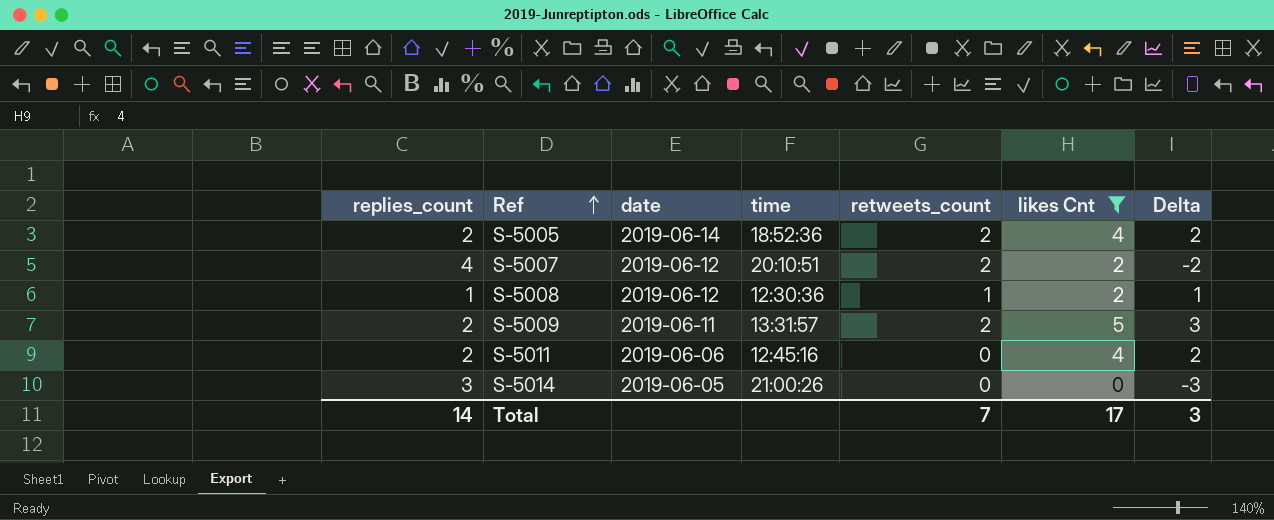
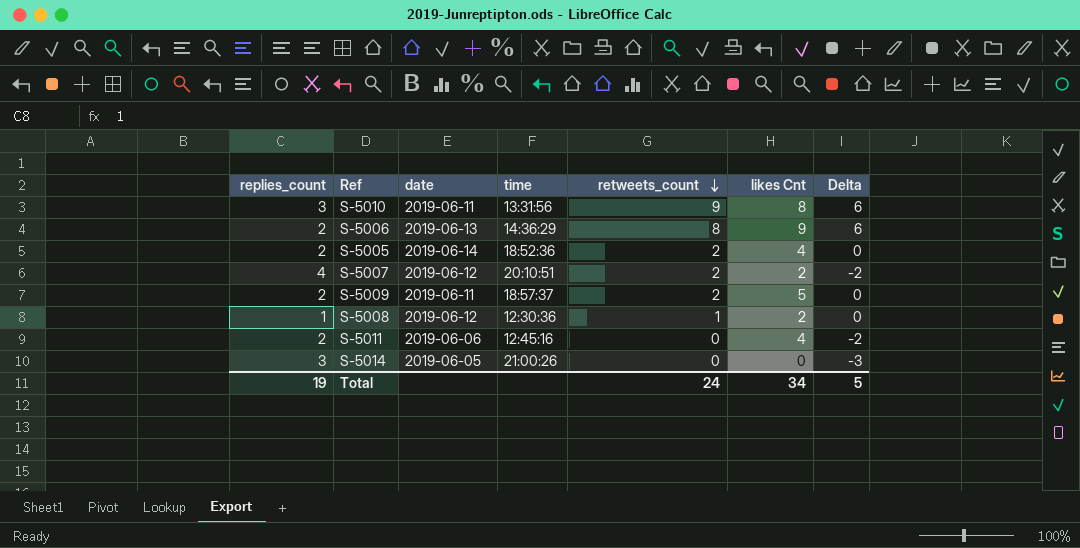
filter: likes Cnt <= 5 -> none
row order: Ref ascending -> retweets_count descending
column Delta | formula: [likes Cnt] - [replies_count] -> [retweets_count] - [replies_count]
S-5009 | time: 13:31:57 -> 18:57:37
Total | replies_count: 14 -> 19
Total | retweets_count: 7 -> 24
Total | likes Cnt: 17 -> 34
Total | Delta: 3 -> 5

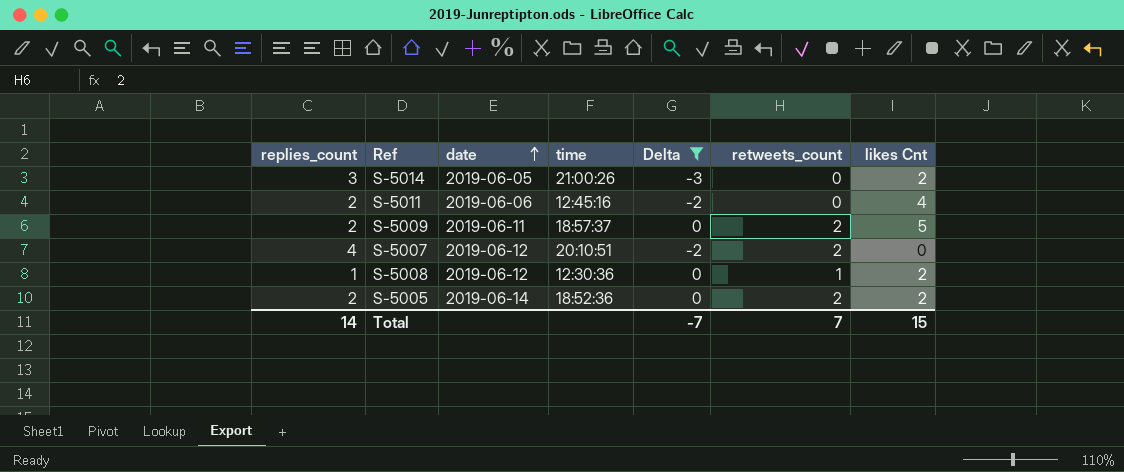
filter: none -> Delta != 6
row order: retweets_count descending -> date ascending
column Delta | position: 7 -> 5
S-5014 | likes Cnt: 0 -> 2
S-5007 | likes Cnt: 2 -> 0
S-5005 | likes Cnt: 4 -> 2
Total | replies_count: 19 -> 14
Total | Delta: 5 -> -7
Total | retweets_count: 24 -> 7
Total | likes Cnt: 34 -> 15

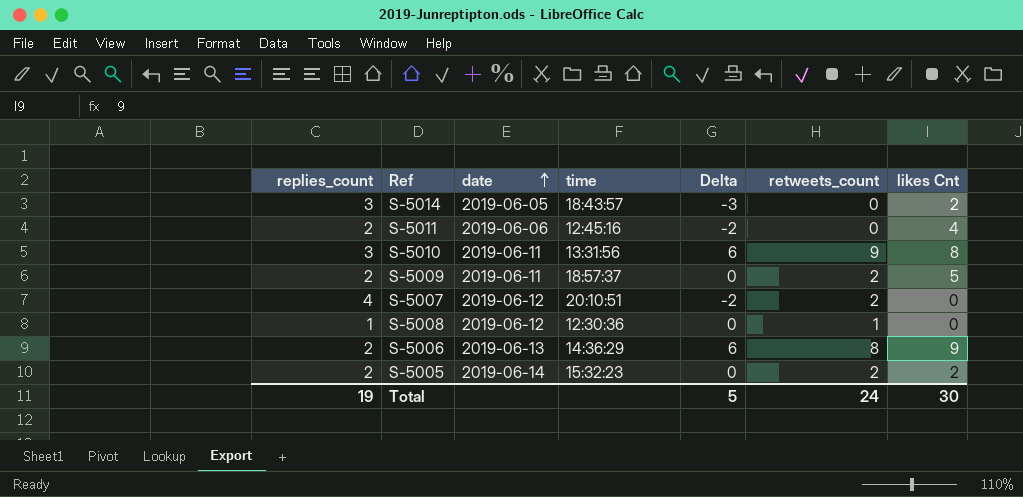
filter: Delta != 6 -> none
S-5014 | time: 21:00:26 -> 18:43:57
S-5008 | likes Cnt: 2 -> 0
S-5005 | time: 18:52:36 -> 15:32:23
Total | replies_count: 14 -> 19
Total | Delta: -7 -> 5
Total | retweets_count: 7 -> 24
Total | likes Cnt: 15 -> 30

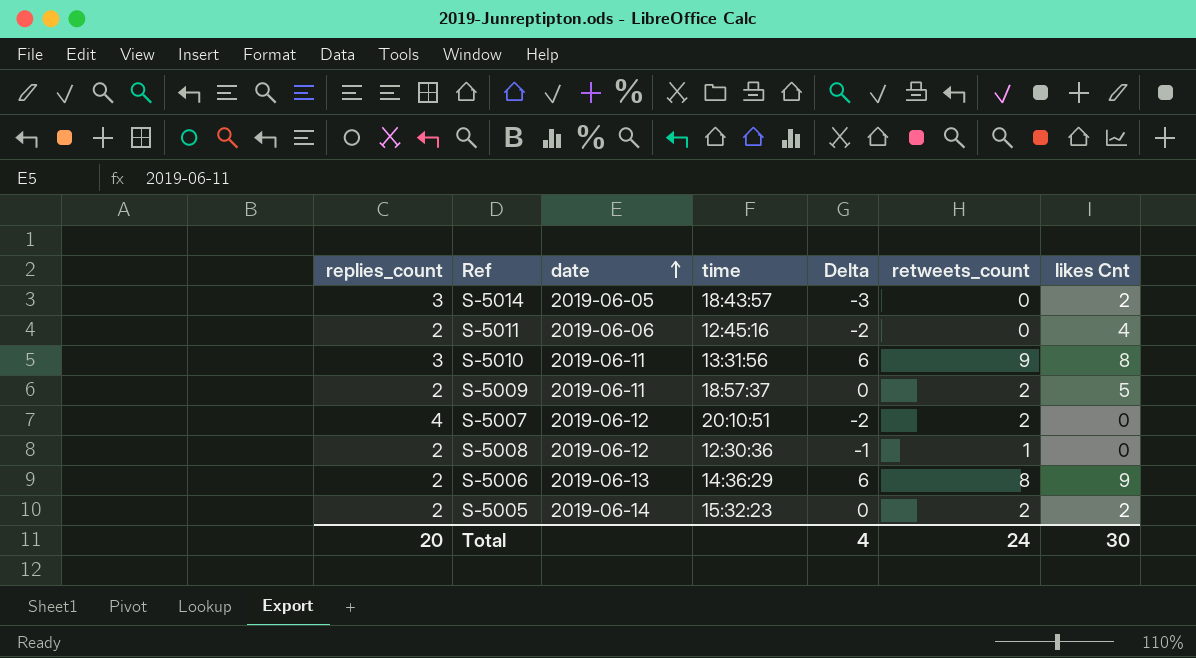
S-5008 | replies_count: 1 -> 2
S-5008 | Delta: 0 -> -1
Total | replies_count: 19 -> 20
Total | Delta: 5 -> 4

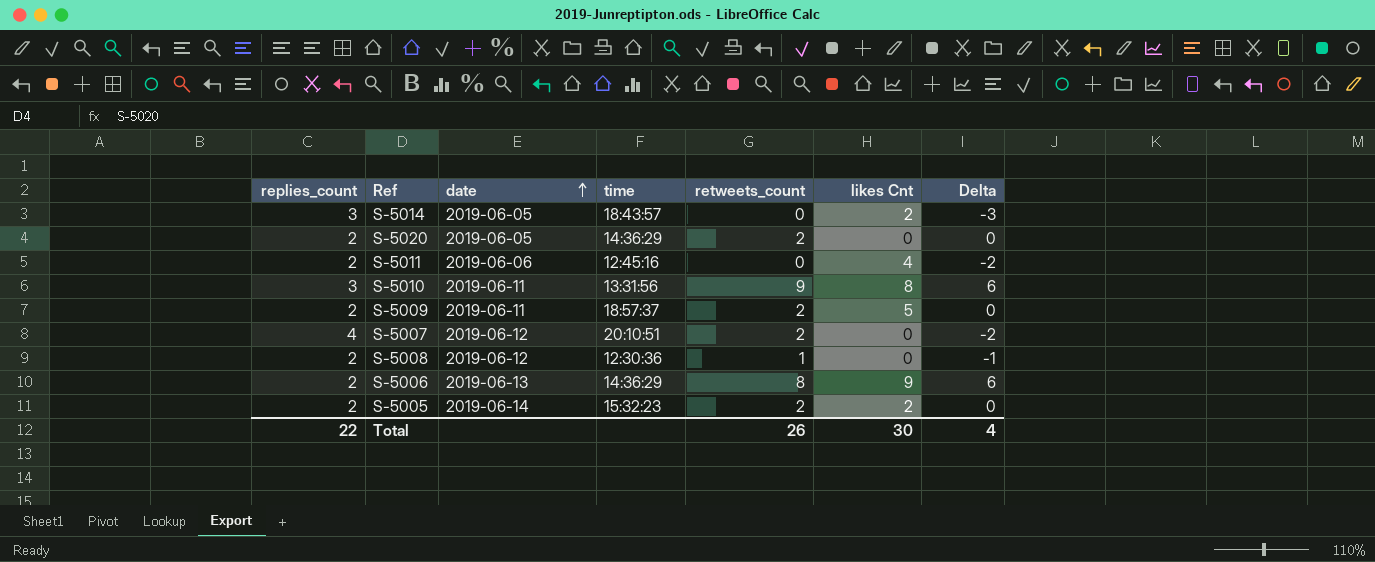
column Delta | position: 5 -> 7
row S-5020: none -> 2 | 2019-06-05 | 14:36:29 | 2 | 0 | 0
Total | replies_count: 20 -> 22
Total | retweets_count: 24 -> 26

